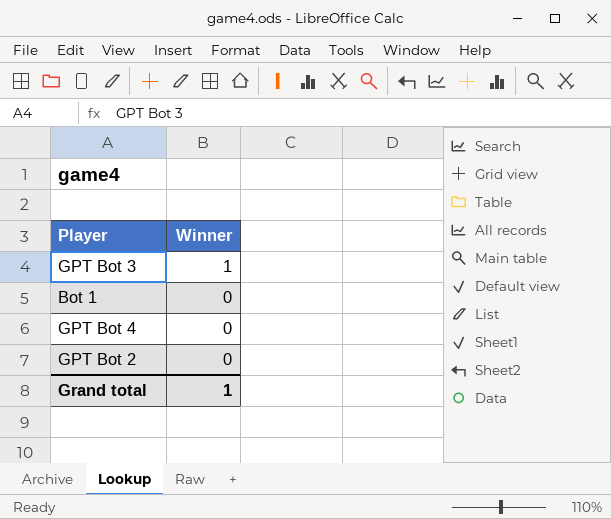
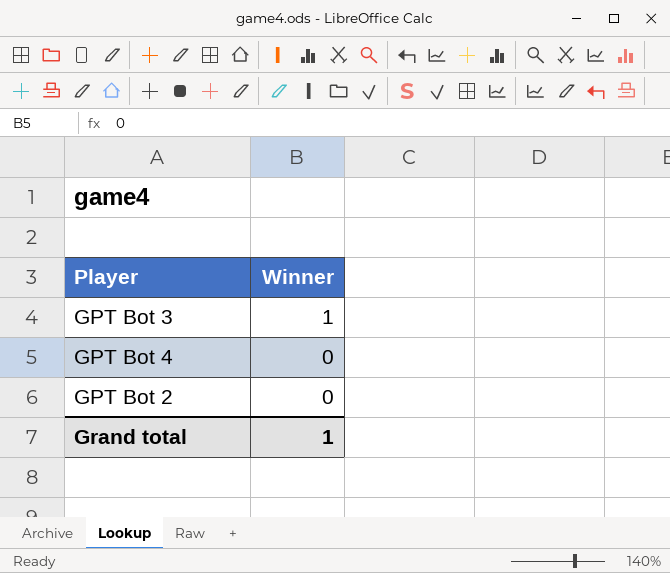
row Bot 1: 0 -> none

